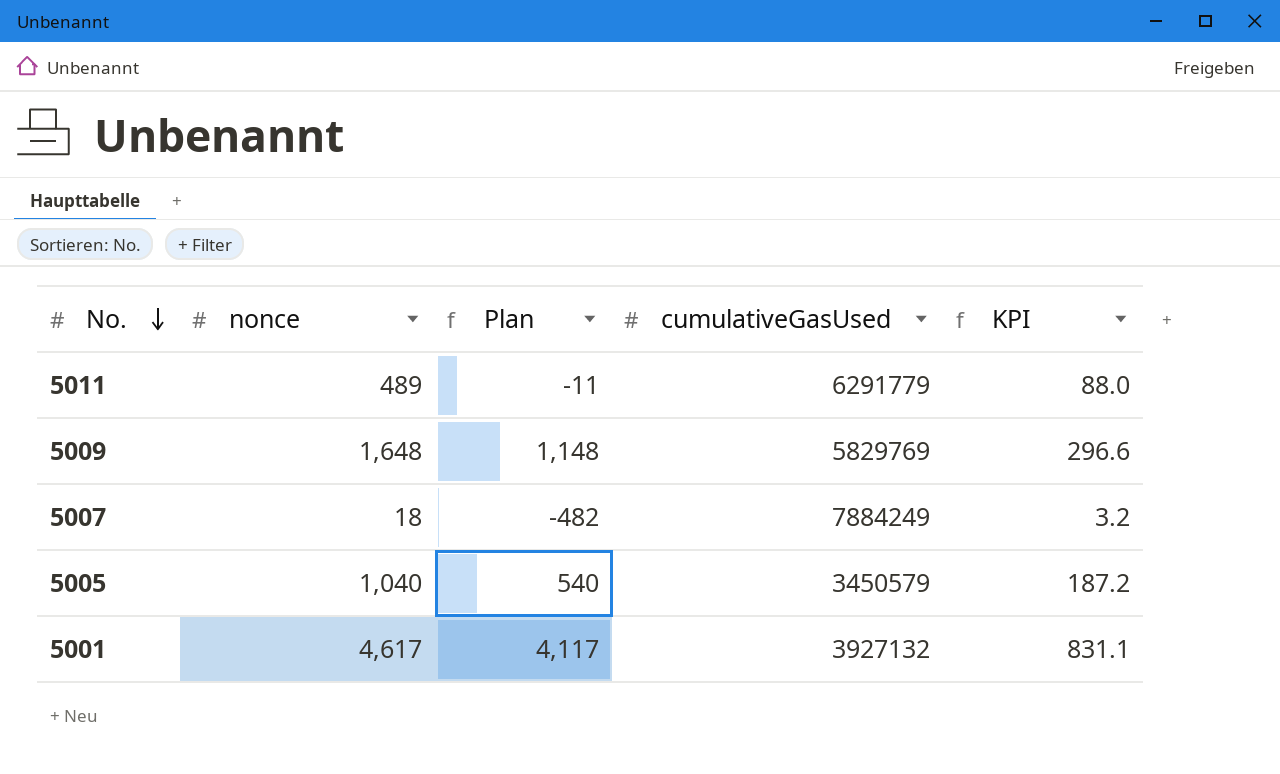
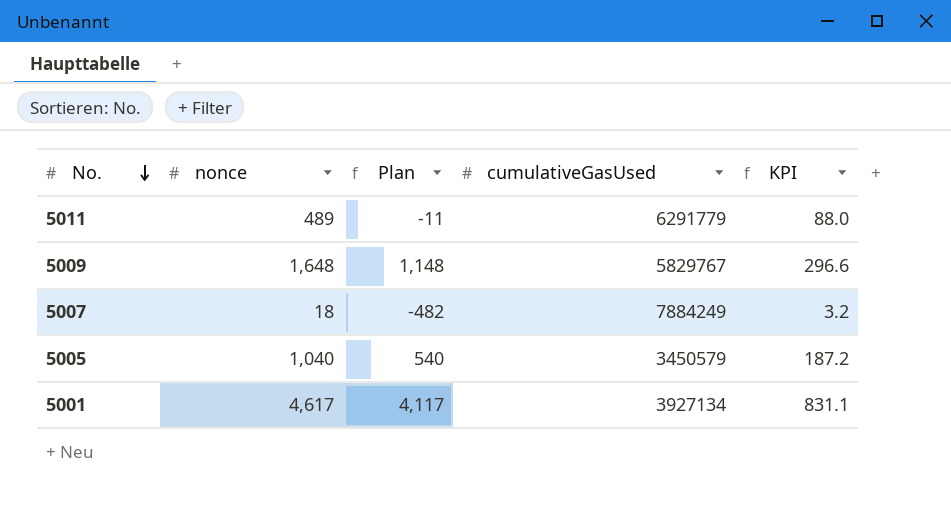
5009 | cumulativeGasUsed: 5829769 -> 5829767
5001 | cumulativeGasUsed: 3927132 -> 3927134

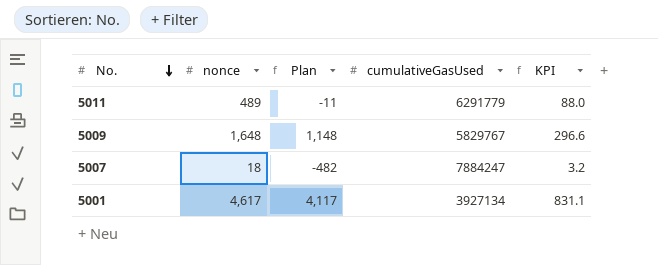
row 5005: 1,040 | 540 | 3450579 | 187.2 -> none
5007 | cumulativeGasUsed: 7884249 -> 7884247

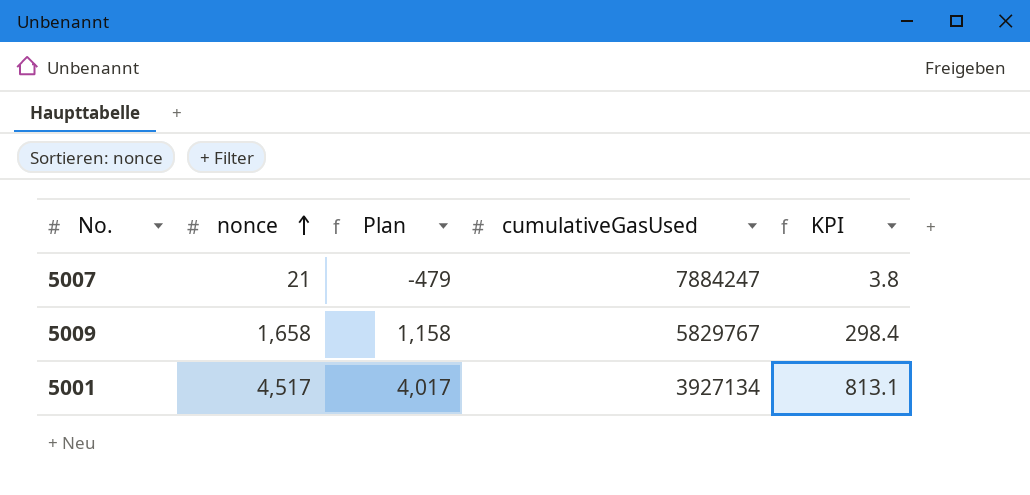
row order: No. descending -> nonce ascending
row 5011: 489 | -11 | 6291779 | 88.0 -> none
5007 | nonce: 18 -> 21
5007 | Plan: -482 -> -479
5007 | KPI: 3.2 -> 3.8
5009 | nonce: 1,648 -> 1,658
5009 | Plan: 1,148 -> 1,158
5009 | KPI: 296.6 -> 298.4
5001 | nonce: 4,617 -> 4,517
5001 | Plan: 4,117 -> 4,017
5001 | KPI: 831.1 -> 813.1

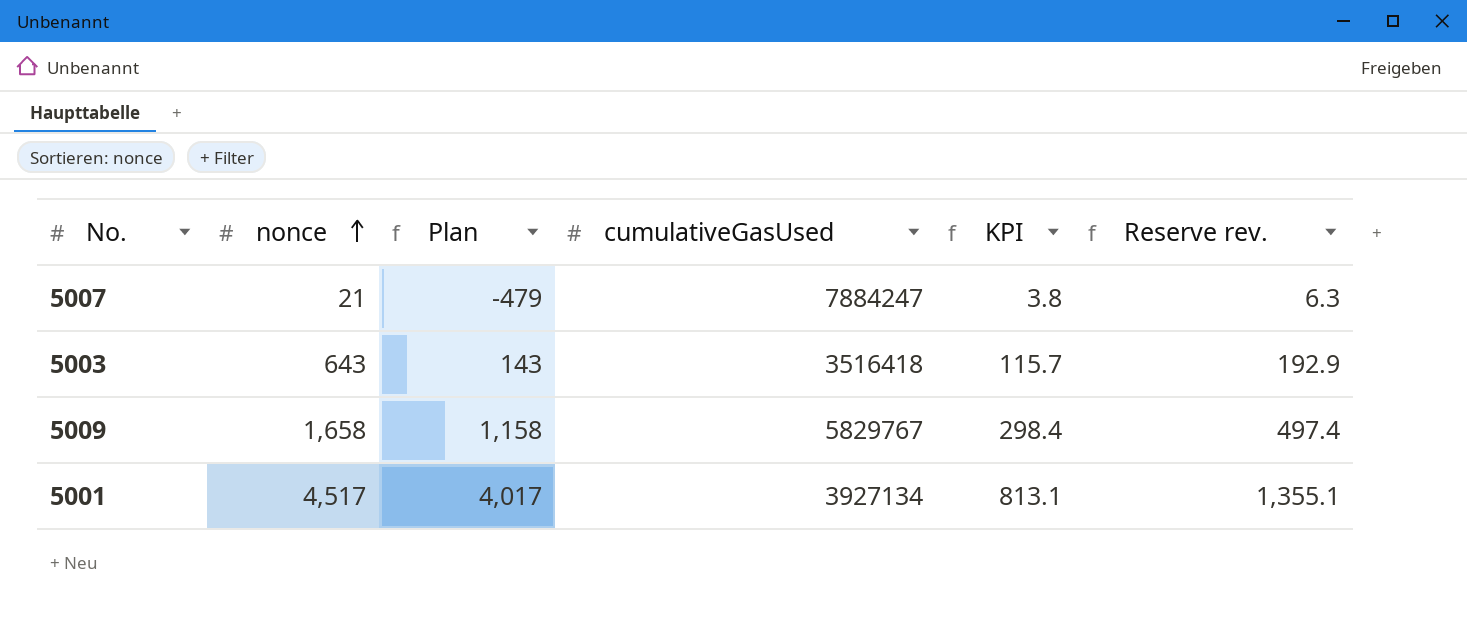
column Reserve rev. | formula: none -> [nonce] * 0.3
row 5003: none -> 643 | 143 | 3516418 | 115.7 | 192.9

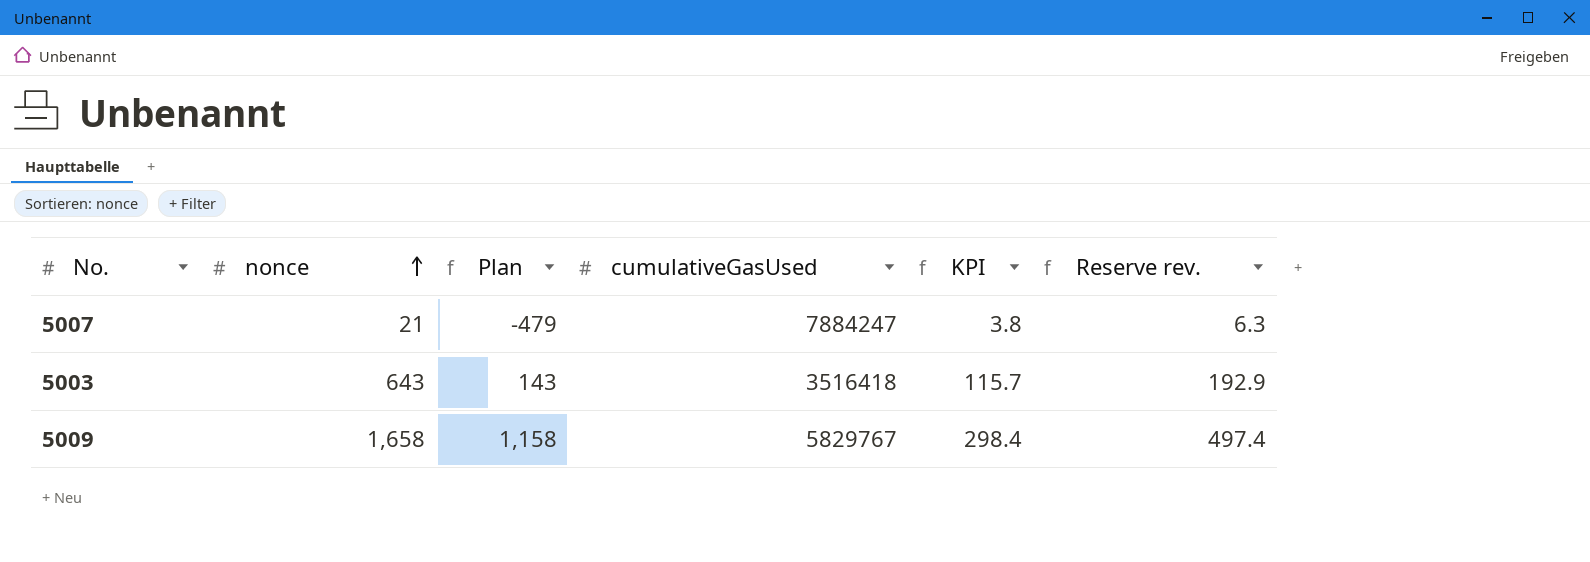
row 5001: 4,517 | 4,017 | 3927134 | 813.1 | 1,355.1 -> none

